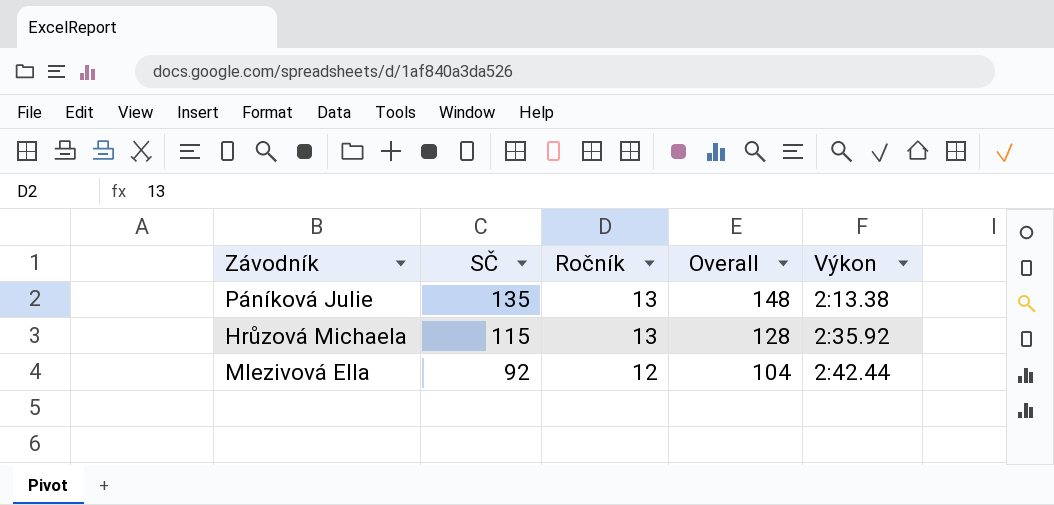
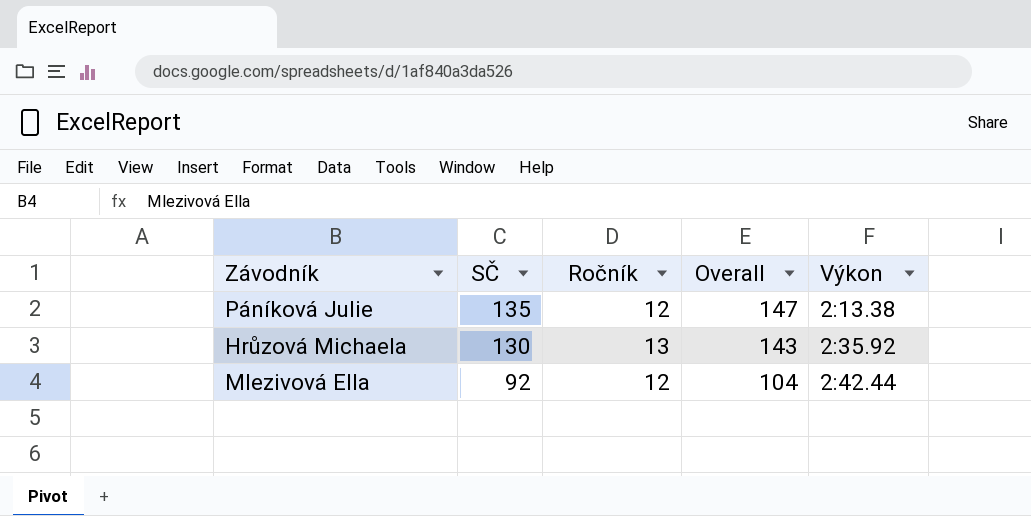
Páníková Julie | Ročník: 13 -> 12
Páníková Julie | Overall: 148 -> 147
Hrůzová Michaela | SČ: 115 -> 130
Hrůzová Michaela | Overall: 128 -> 143

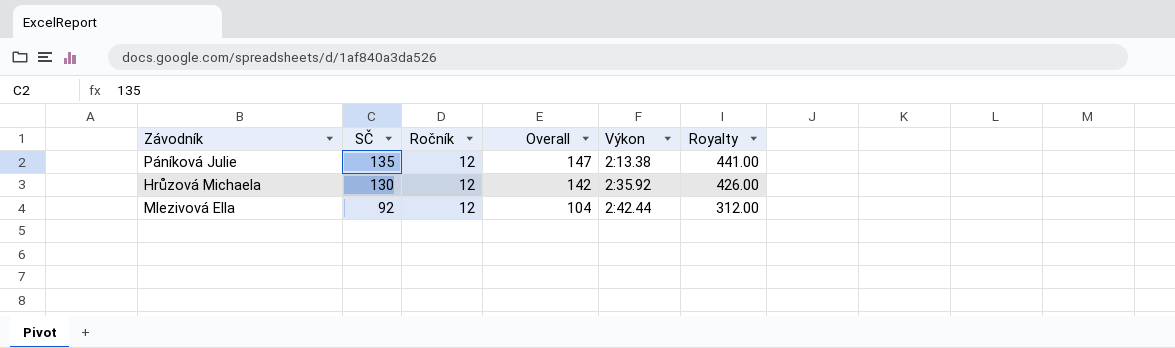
column Royalty | formula: none -> [Overall] * 3
Hrůzová Michaela | Ročník: 13 -> 12
Hrůzová Michaela | Overall: 143 -> 142

